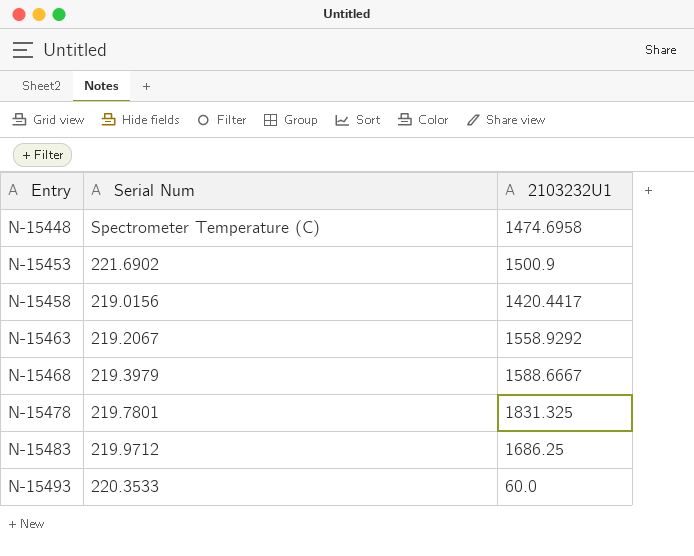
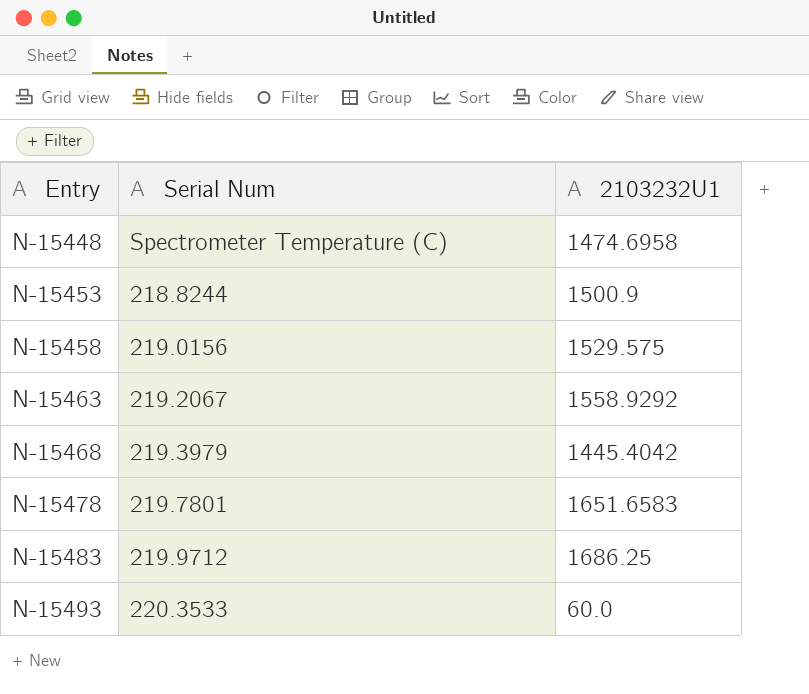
N-15453 | Serial Num: 221.6902 -> 218.8244
N-15458 | 2103232U1: 1420.4417 -> 1529.575
N-15468 | 2103232U1: 1588.6667 -> 1445.4042
N-15478 | 2103232U1: 1831.325 -> 1651.6583

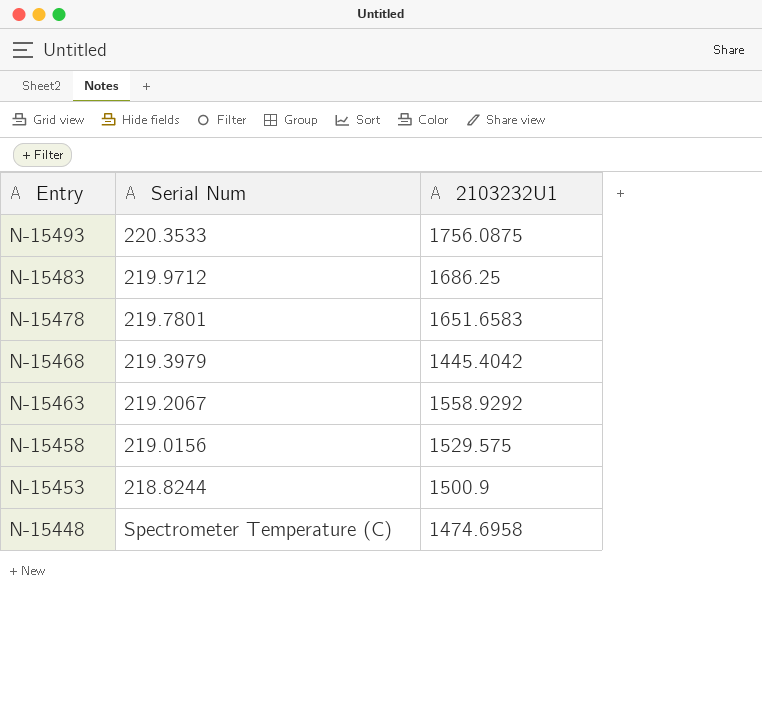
row order: Entry ascending -> Entry descending
N-15493 | 2103232U1: 60.0 -> 1756.0875

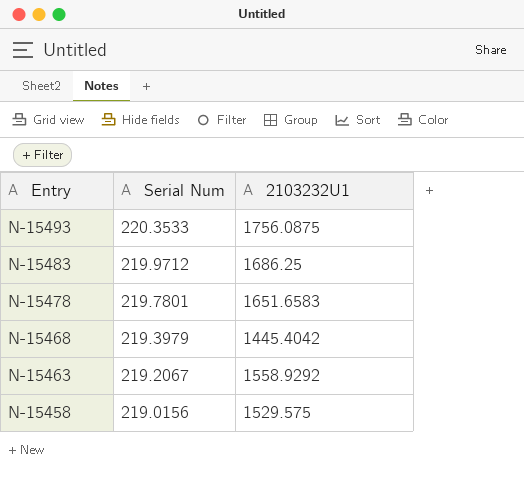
row N-15453: 218.8244 | 1500.9 -> none
row N-15448: Spectrometer Temperature (C) | 1474.6958 -> none

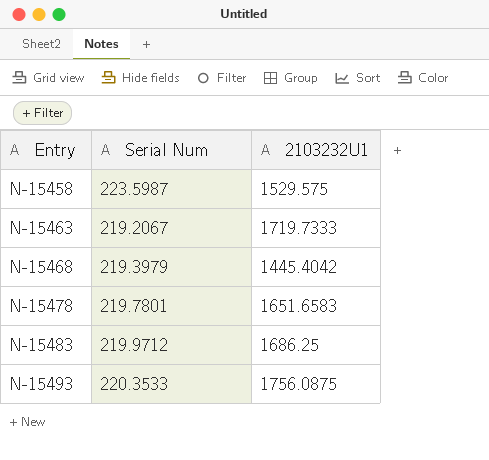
row order: Entry descending -> Entry ascending
N-15458 | Serial Num: 219.0156 -> 223.5987
N-15463 | 2103232U1: 1558.9292 -> 1719.7333

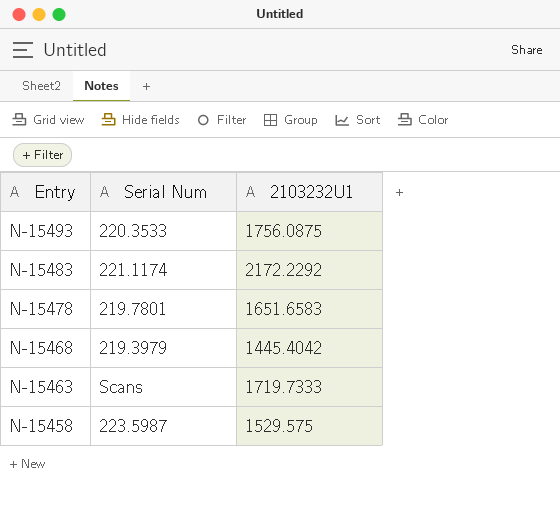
row order: Entry ascending -> Entry descending
N-15483 | Serial Num: 219.9712 -> 221.1174
N-15483 | 2103232U1: 1686.25 -> 2172.2292
N-15463 | Serial Num: 219.2067 -> Scans

